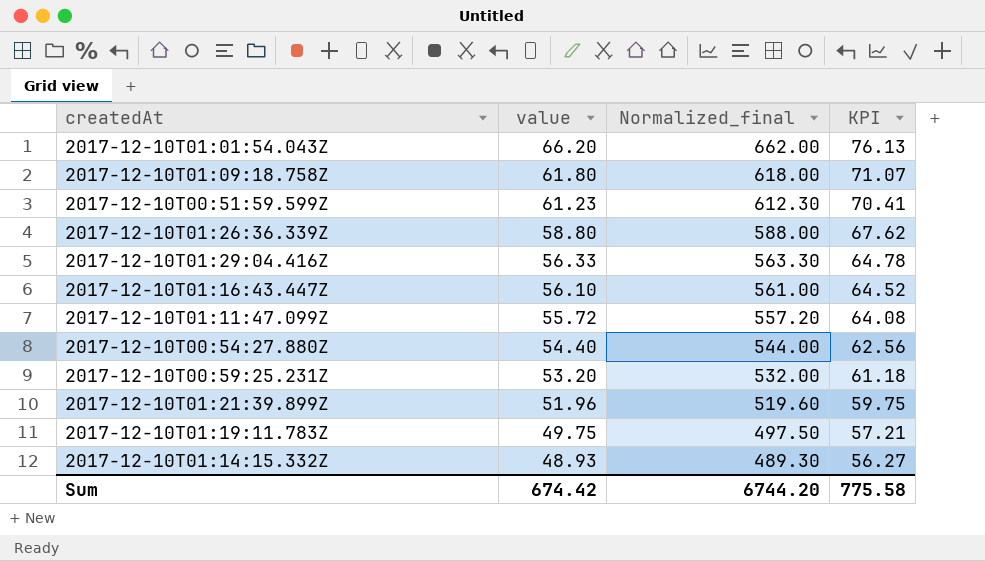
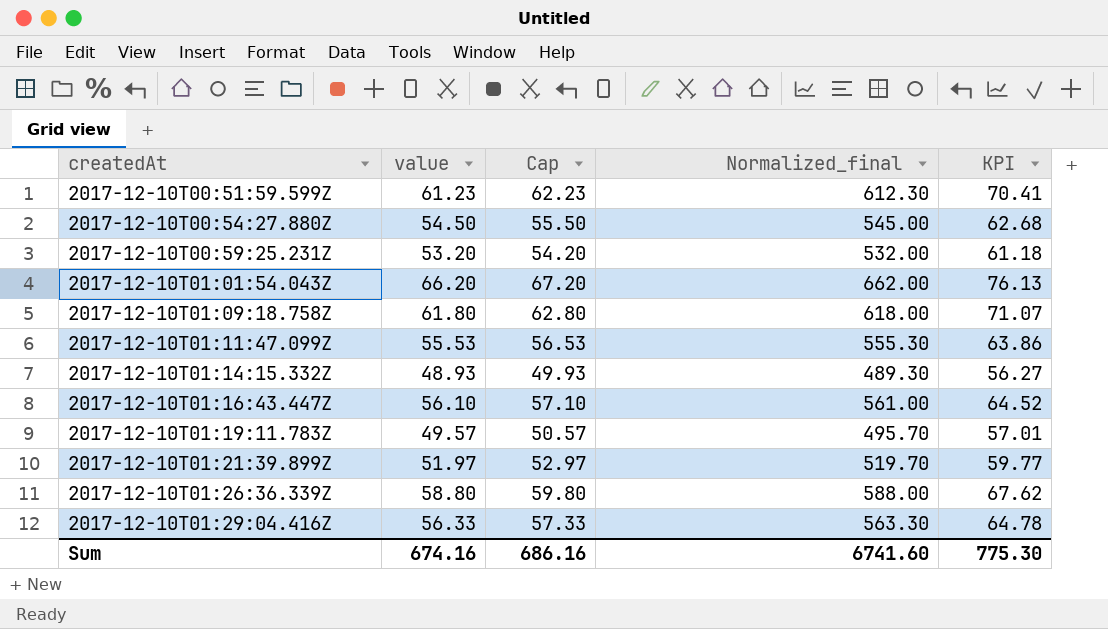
row order: value descending -> createdAt ascending
column Cap | formula: none -> [value] + 1
2017-12-10T00:54:27.880Z | value: 54.40 -> 54.50
2017-12-10T00:54:27.880Z | Normalized_final: 544.00 -> 545.00
2017-12-10T00:54:27.880Z | KPI: 62.56 -> 62.68
2017-12-10T01:11:47.099Z | value: 55.72 -> 55.53
2017-12-10T01:11:47.099Z | Normalized_final: 557.20 -> 555.30
2017-12-10T01:11:47.099Z | KPI: 64.08 -> 63.86
2017-12-10T01:19:11.783Z | value: 49.75 -> 49.57
2017-12-10T01:19:11.783Z | Normalized_final: 497.50 -> 495.70
2017-12-10T01:19:11.783Z | KPI: 57.21 -> 57.01
2017-12-10T01:21:39.899Z | value: 51.96 -> 51.97
2017-12-10T01:21:39.899Z | Normalized_final: 519.60 -> 519.70
2017-12-10T01:21:39.899Z | KPI: 59.75 -> 59.77
Sum | value: 674.42 -> 674.16
Sum | Normalized_final: 6744.20 -> 6741.60
Sum | KPI: 775.58 -> 775.30

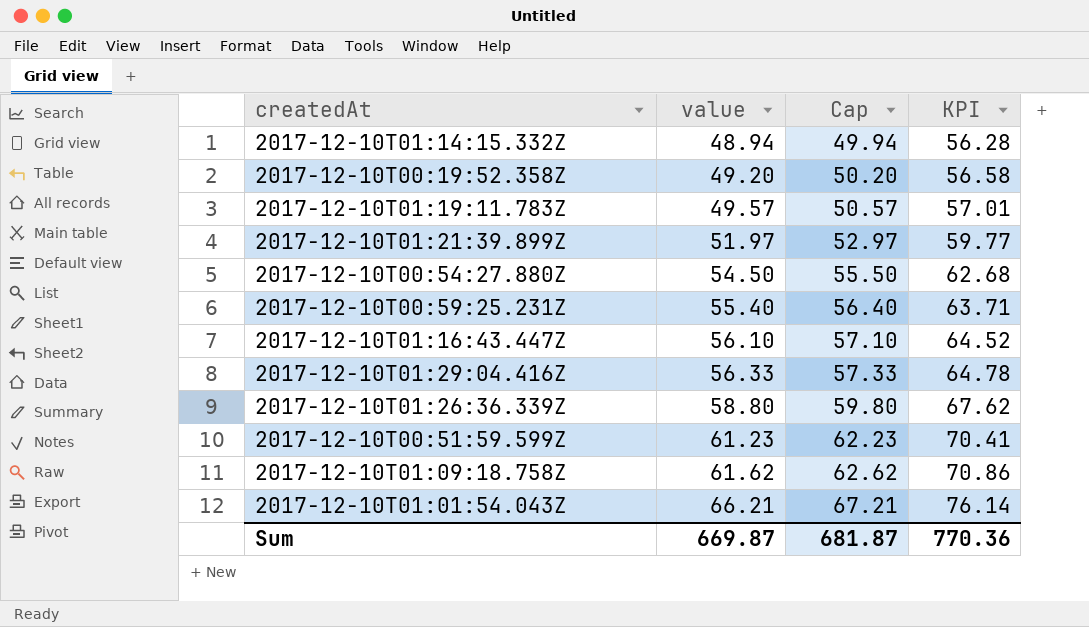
row order: createdAt ascending -> value ascending
column Normalized_final | formula: [value] * 10 -> none
row 2017-12-10T01:11:47.099Z: 55.53 | 56.53 | 555.30 | 63.86 -> none
2017-12-10T01:14:15.332Z | value: 48.93 -> 48.94
2017-12-10T01:14:15.332Z | Cap: 49.93 -> 49.94
2017-12-10T01:14:15.332Z | KPI: 56.27 -> 56.28
row 2017-12-10T00:19:52.358Z: none -> 49.20 | 50.20 | 56.58
2017-12-10T00:59:25.231Z | value: 53.20 -> 55.40
2017-12-10T00:59:25.231Z | Cap: 54.20 -> 56.40
2017-12-10T00:59:25.231Z | KPI: 61.18 -> 63.71
2017-12-10T01:09:18.758Z | value: 61.80 -> 61.62
2017-12-10T01:09:18.758Z | Cap: 62.80 -> 62.62
2017-12-10T01:09:18.758Z | KPI: 71.07 -> 70.86
2017-12-10T01:01:54.043Z | value: 66.20 -> 66.21
2017-12-10T01:01:54.043Z | Cap: 67.20 -> 67.21
2017-12-10T01:01:54.043Z | KPI: 76.13 -> 76.14
Sum | value: 674.16 -> 669.87
Sum | Cap: 686.16 -> 681.87
Sum | KPI: 775.30 -> 770.36

